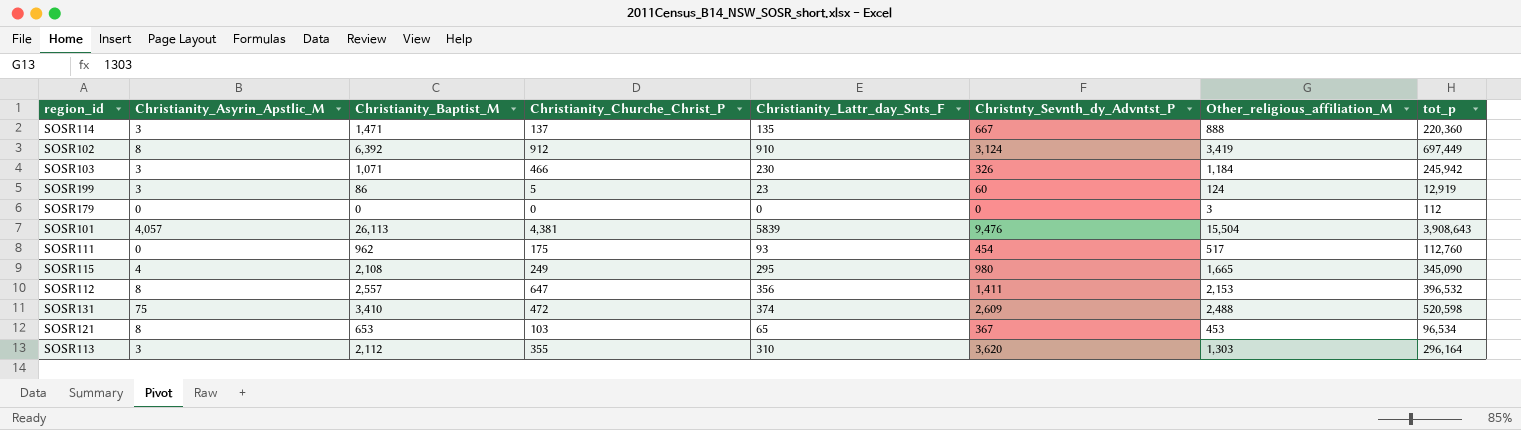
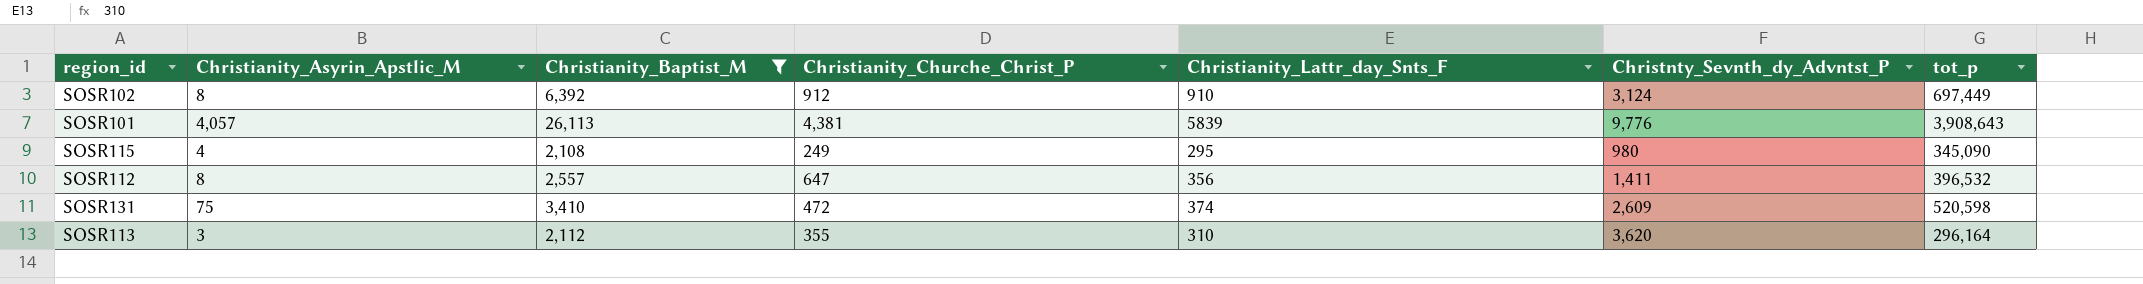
filter: none -> Christianity_Baptist_M >= 2,108
column Other_religious_affiliation_M | position: 7 -> none
SOSR101 | Christnty_Sevnth_dy_Advntst_P: 9,476 -> 9,776

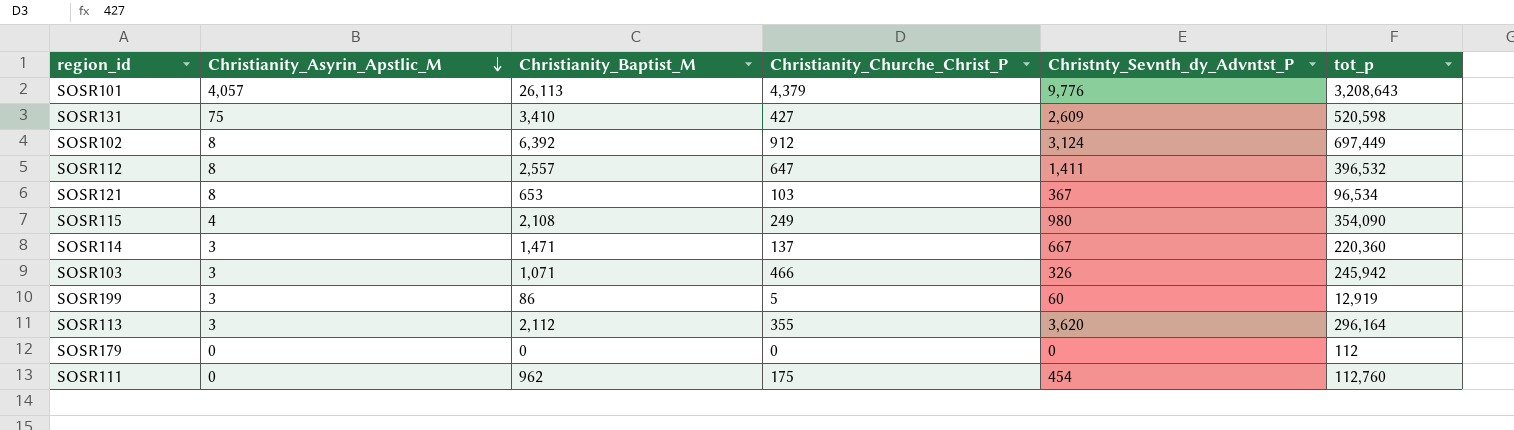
filter: Christianity_Baptist_M >= 2,108 -> none
row order: none -> Christianity_Asyrin_Apstlic_M descending
column Christianity_Lattr_day_Snts_F | position: 5 -> none
SOSR101 | Christianity_Churche_Christ_P: 4,381 -> 4,379
SOSR101 | tot_p: 3,908,643 -> 3,208,643
SOSR131 | Christianity_Churche_Christ_P: 472 -> 427
SOSR115 | tot_p: 345,090 -> 354,090

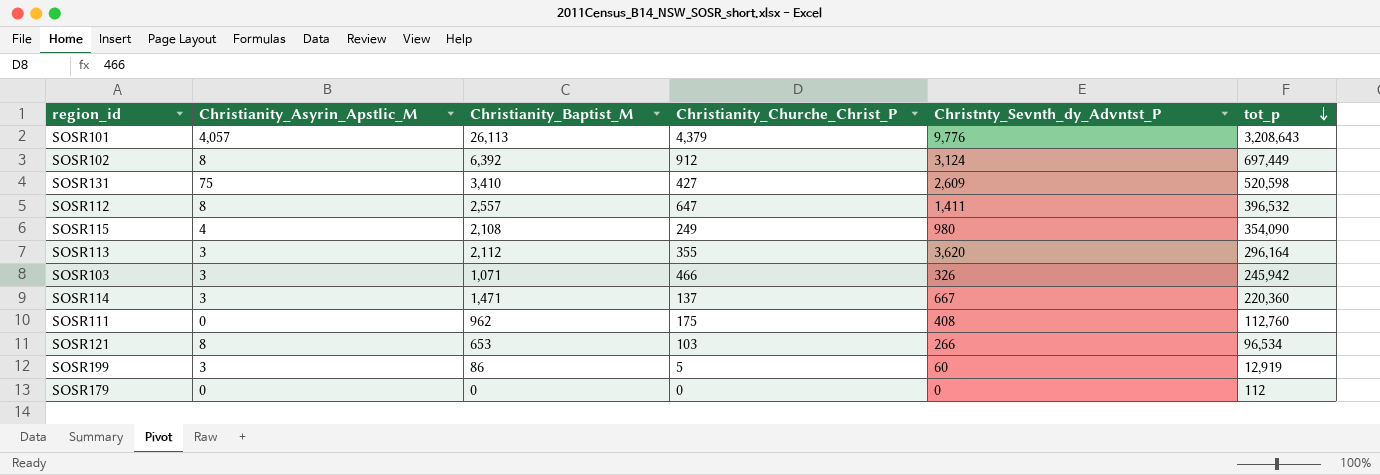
row order: Christianity_Asyrin_Apstlic_M descending -> tot_p descending
SOSR111 | Christnty_Sevnth_dy_Advntst_P: 454 -> 408
SOSR121 | Christnty_Sevnth_dy_Advntst_P: 367 -> 266

